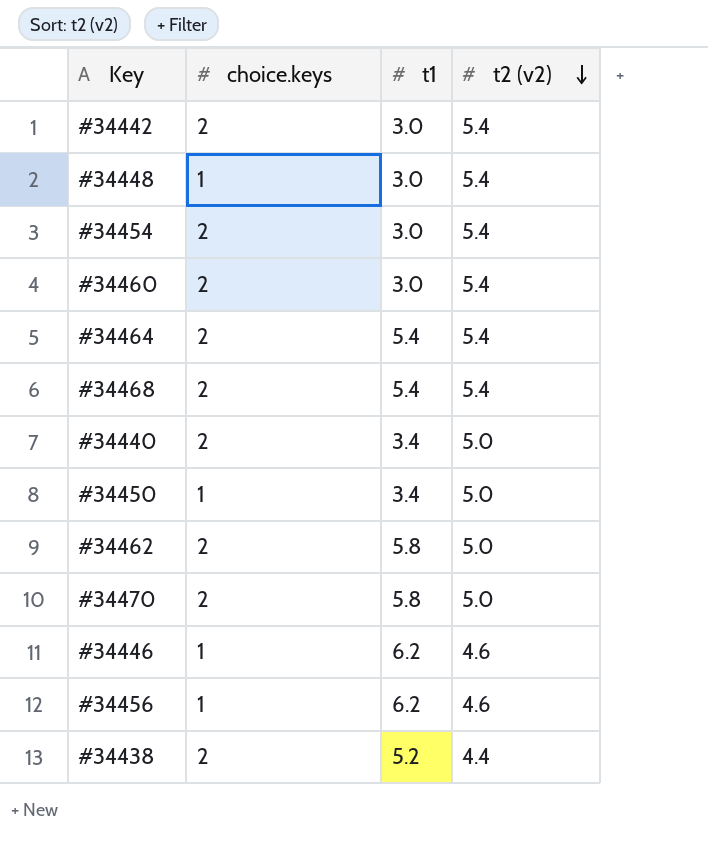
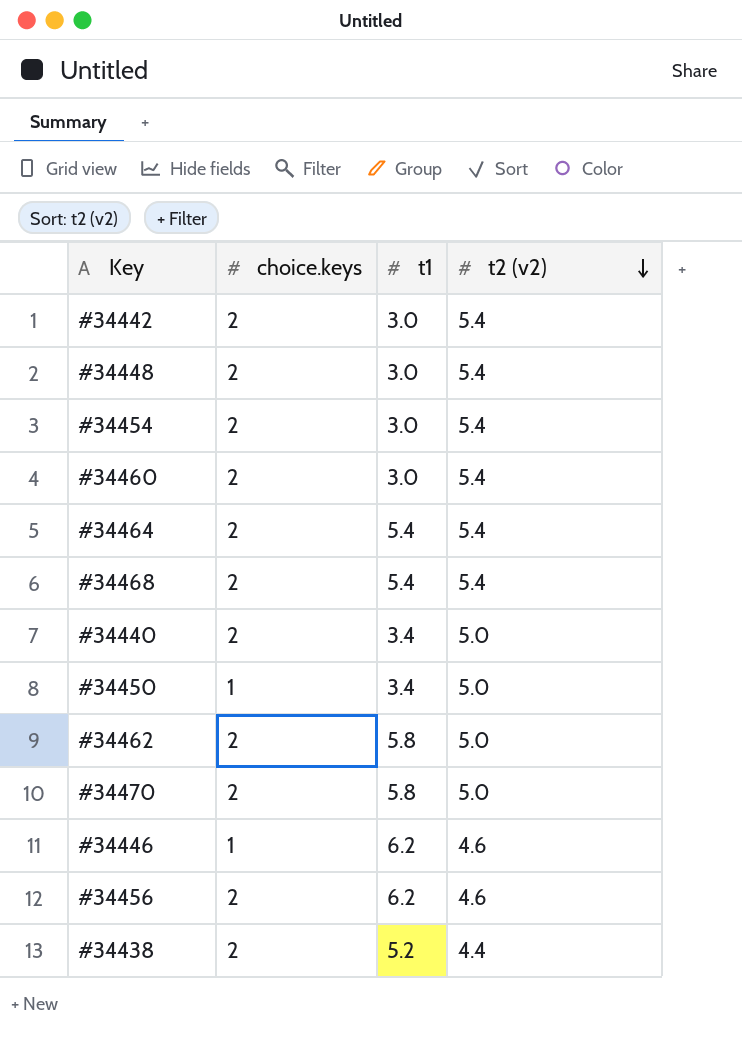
#34448 | choice.keys: 1 -> 2
#34456 | choice.keys: 1 -> 2

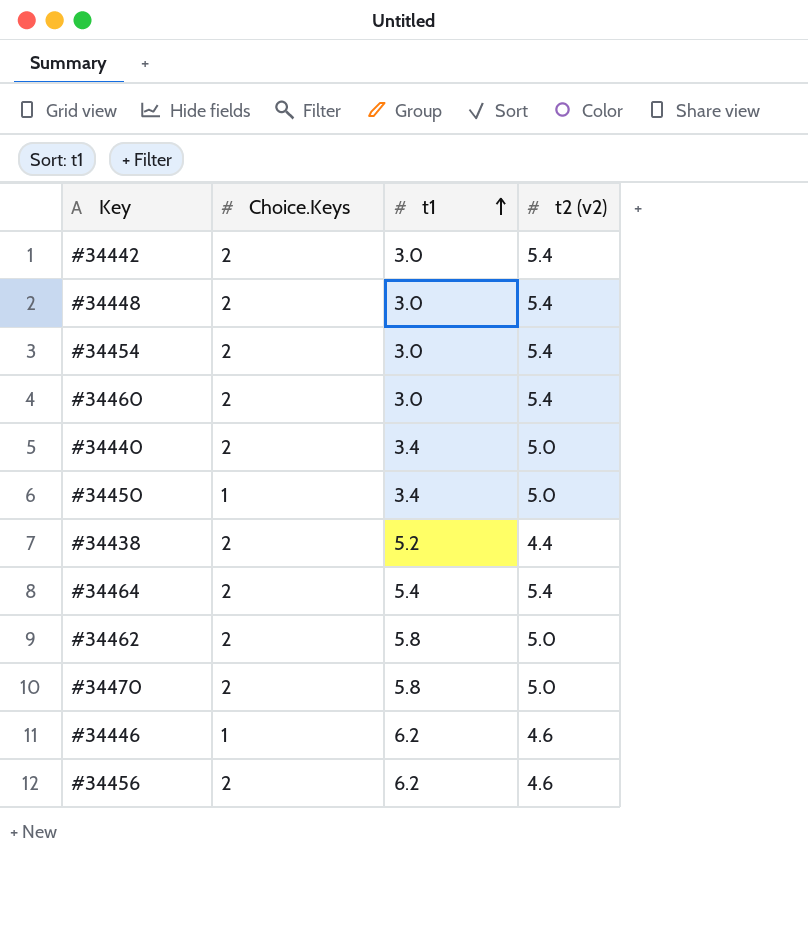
row order: t2 (v2) descending -> t1 ascending
column name: choice.keys -> Choice.Keys
row #34468: 2 | 5.4 | 5.4 -> none

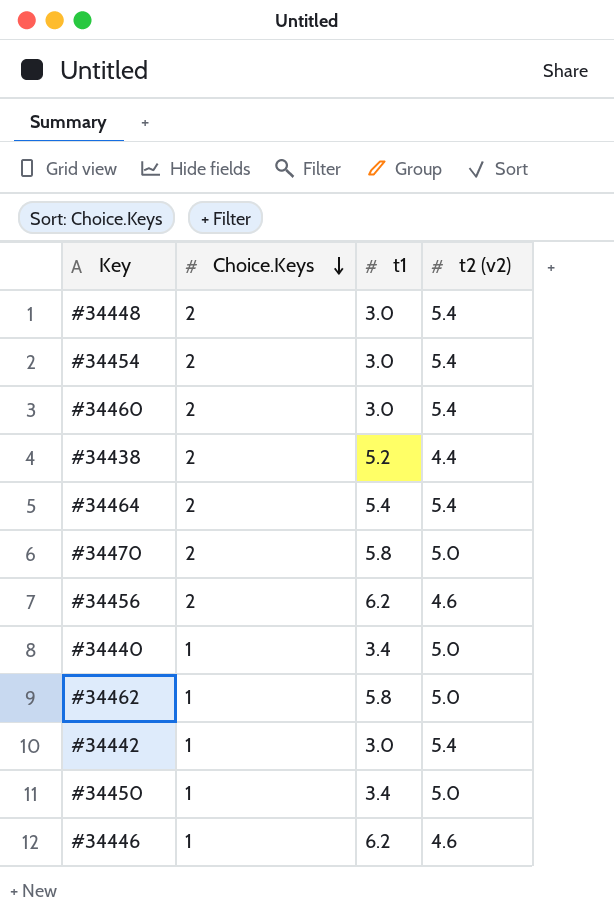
row order: t1 ascending -> Choice.Keys descending
#34440 | Choice.Keys: 2 -> 1
#34462 | Choice.Keys: 2 -> 1
#34442 | Choice.Keys: 2 -> 1

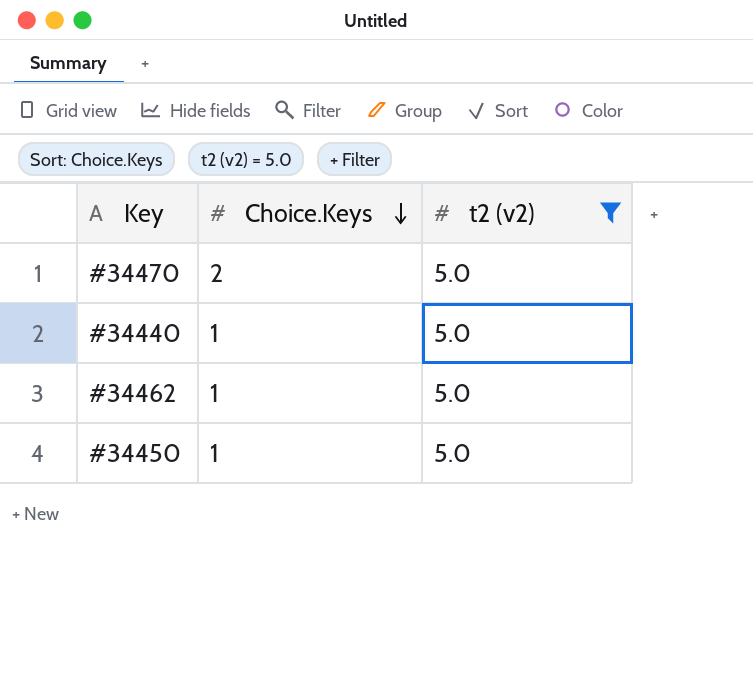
filter: none -> t2 (v2) = 5.0
column t1 | position: 3 -> none

